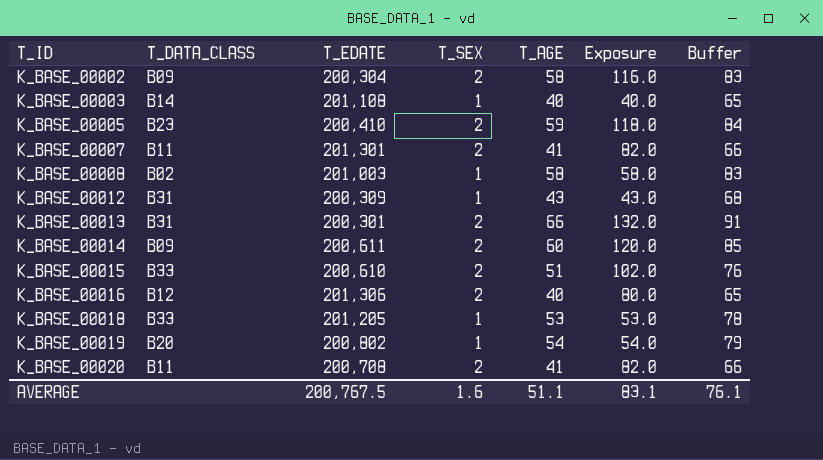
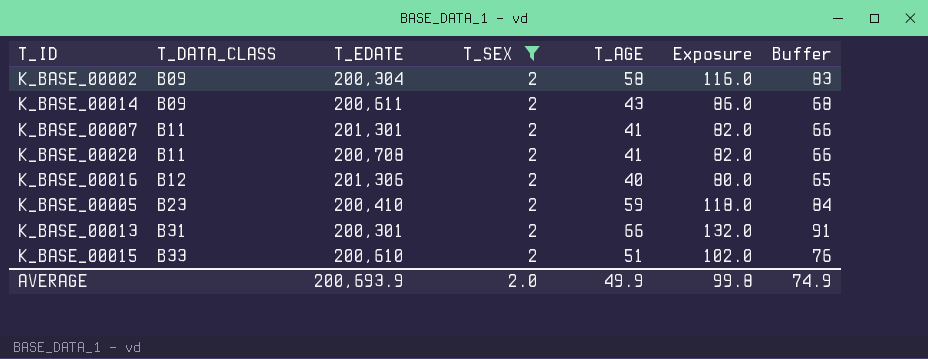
filter: none -> T_SEX = 2
row order: T_ID ascending -> T_DATA_CLASS ascending
K_BASE_00014 | T_AGE: 60 -> 43
K_BASE_00014 | Exposure: 120.0 -> 86.0
K_BASE_00014 | Buffer: 85 -> 68
AVERAGE | T_EDATE: 200,767.5 -> 200,693.9
AVERAGE | T_SEX: 1.6 -> 2.0
AVERAGE | T_AGE: 51.1 -> 49.9
AVERAGE | Exposure: 83.1 -> 99.8
AVERAGE | Buffer: 76.1 -> 74.9

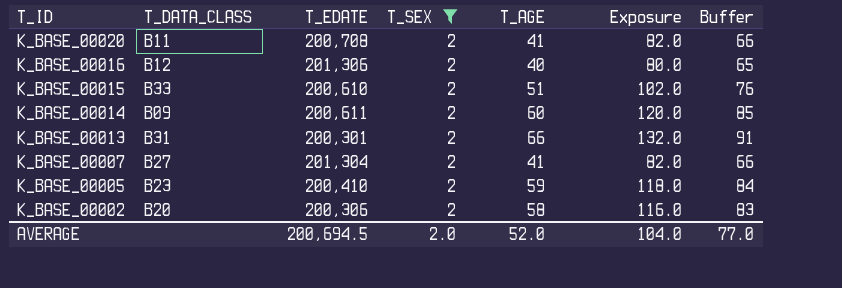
row order: T_DATA_CLASS ascending -> T_ID descending
K_BASE_00014 | T_AGE: 43 -> 60
K_BASE_00014 | Exposure: 86.0 -> 120.0
K_BASE_00014 | Buffer: 68 -> 85
K_BASE_00007 | T_DATA_CLASS: B11 -> B27
K_BASE_00007 | T_EDATE: 201,301 -> 201,304
K_BASE_00002 | T_DATA_CLASS: B09 -> B20
K_BASE_00002 | T_EDATE: 200,304 -> 200,306
AVERAGE | T_EDATE: 200,693.9 -> 200,694.5
AVERAGE | T_AGE: 49.9 -> 52.0
AVERAGE | Exposure: 99.8 -> 104.0
AVERAGE | Buffer: 74.9 -> 77.0

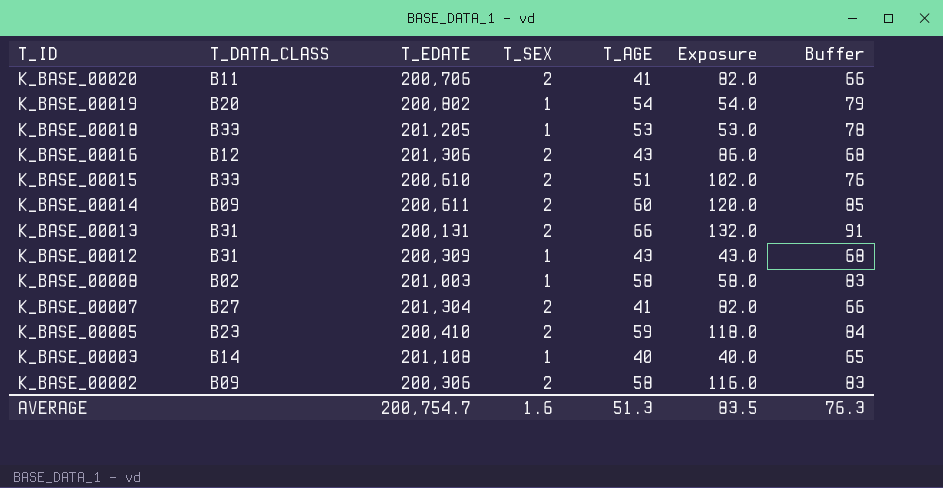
filter: T_SEX = 2 -> none
K_BASE_00020 | T_EDATE: 200,708 -> 200,706
K_BASE_00016 | T_AGE: 40 -> 43
K_BASE_00016 | Exposure: 80.0 -> 86.0
K_BASE_00016 | Buffer: 65 -> 68
K_BASE_00013 | T_EDATE: 200,301 -> 200,131
K_BASE_00002 | T_DATA_CLASS: B20 -> B09
AVERAGE | T_EDATE: 200,694.5 -> 200,754.7
AVERAGE | T_SEX: 2.0 -> 1.6
AVERAGE | T_AGE: 52.0 -> 51.3
AVERAGE | Exposure: 104.0 -> 83.5
AVERAGE | Buffer: 77.0 -> 76.3

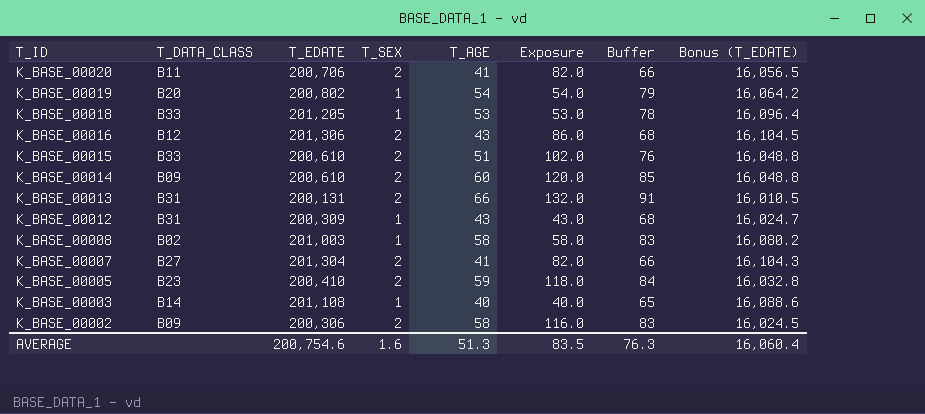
column Bonus (T_EDATE) | formula: none -> [T_EDATE] * 0.08
K_BASE_00014 | T_EDATE: 200,611 -> 200,610
AVERAGE | T_EDATE: 200,754.7 -> 200,754.6

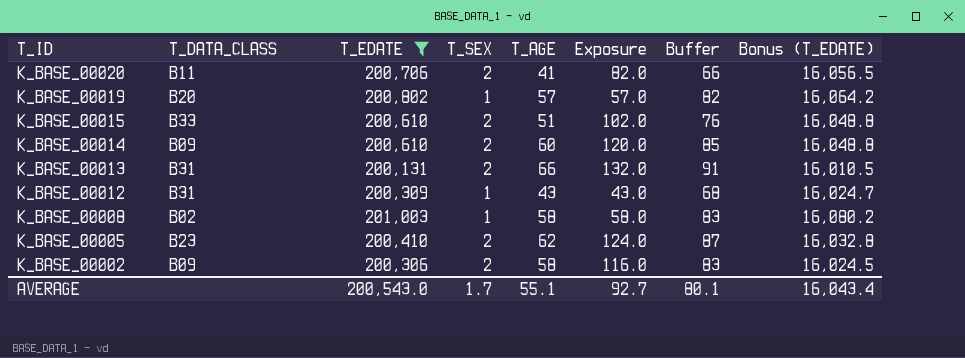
filter: none -> T_EDATE <= 201,003
K_BASE_00019 | T_AGE: 54 -> 57
K_BASE_00019 | Exposure: 54.0 -> 57.0
K_BASE_00019 | Buffer: 79 -> 82
K_BASE_00005 | T_AGE: 59 -> 62
K_BASE_00005 | Exposure: 118.0 -> 124.0
K_BASE_00005 | Buffer: 84 -> 87
AVERAGE | T_EDATE: 200,754.6 -> 200,543.0
AVERAGE | T_SEX: 1.6 -> 1.7
AVERAGE | T_AGE: 51.3 -> 55.1
AVERAGE | Exposure: 83.5 -> 92.7
AVERAGE | Buffer: 76.3 -> 80.1
AVERAGE | Bonus (T_EDATE): 16,060.4 -> 16,043.4

